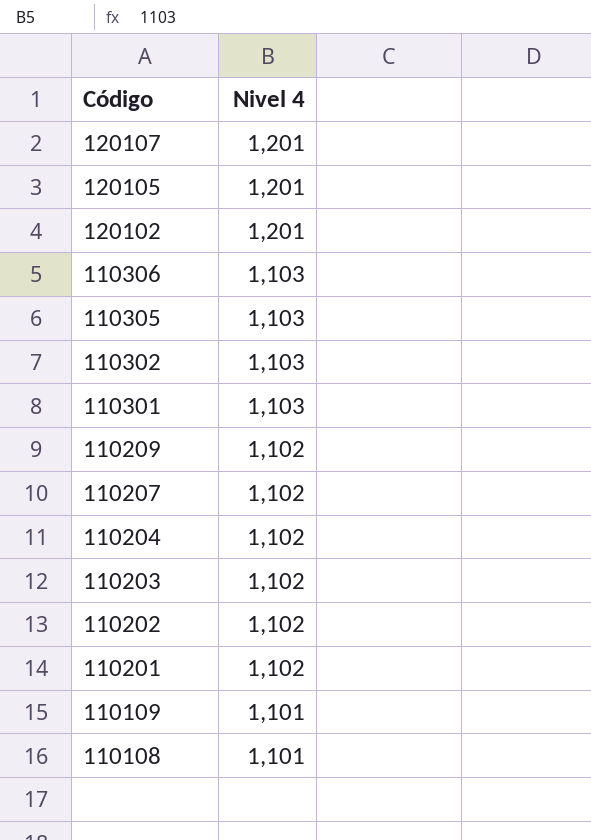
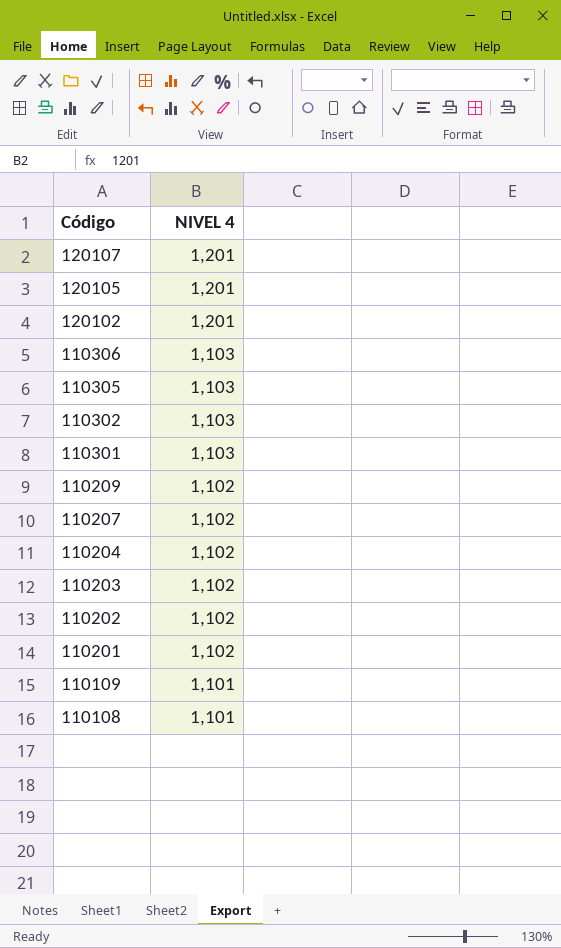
column name: Nivel 4 -> NIVEL 4

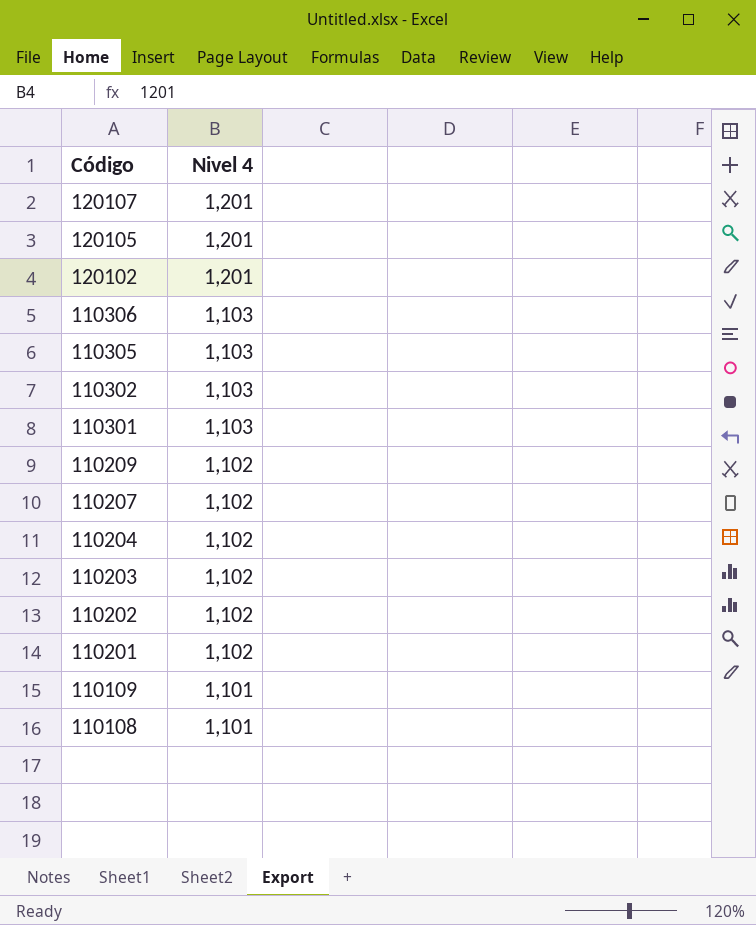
column name: NIVEL 4 -> Nivel 4

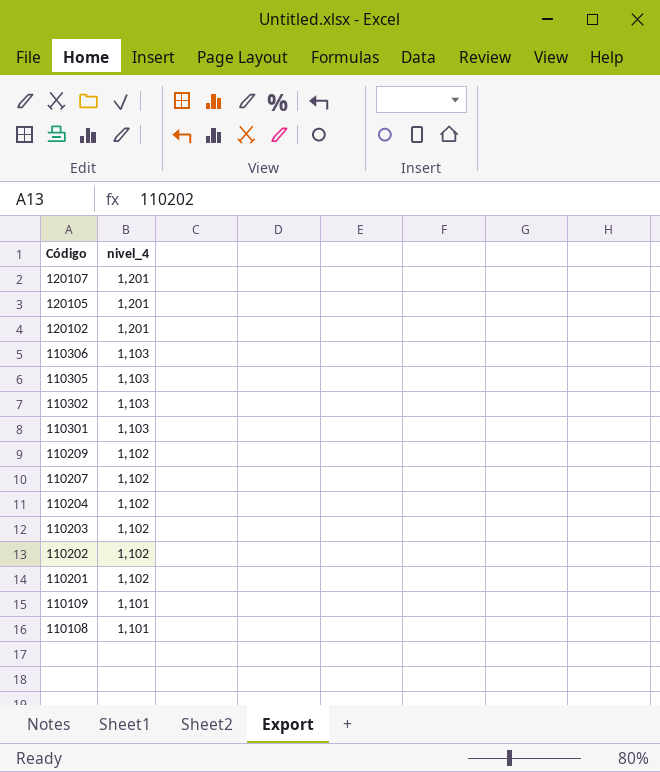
column name: Nivel 4 -> nivel_4

